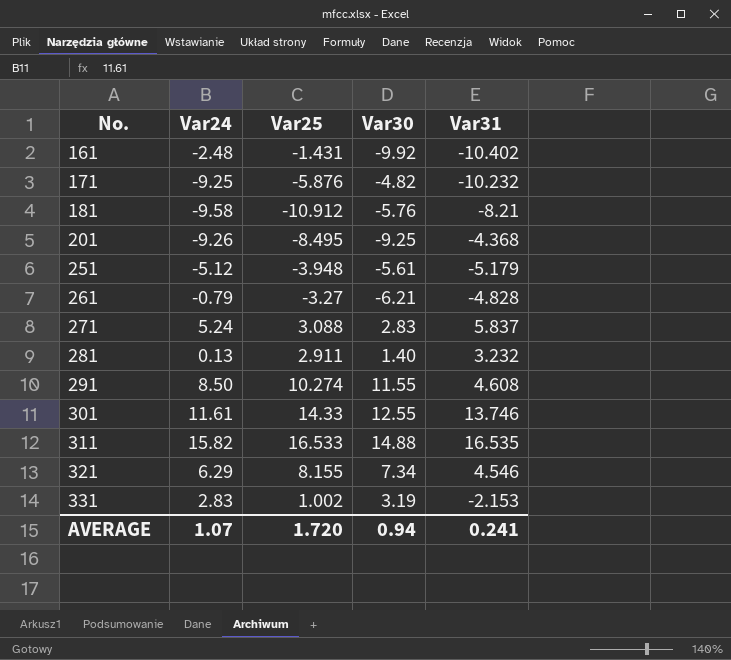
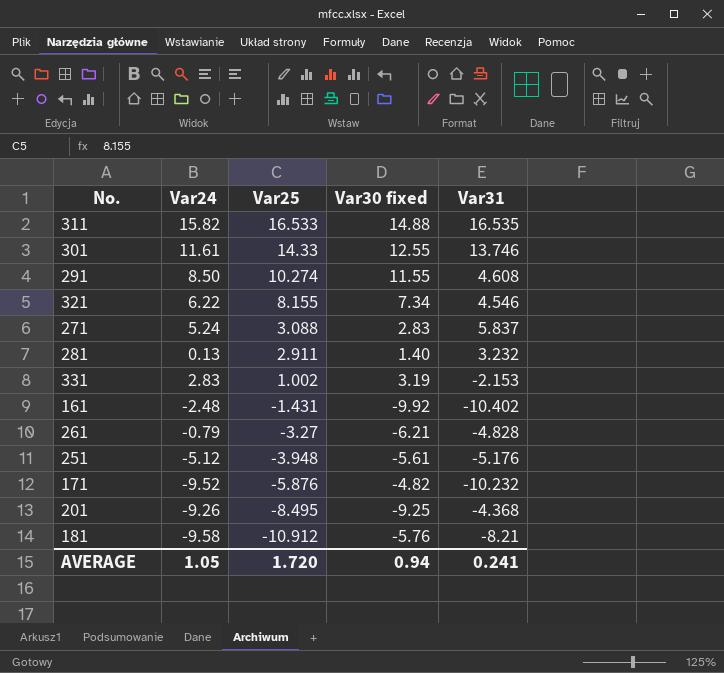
row order: No. ascending -> Var25 descending
column name: Var30 -> Var30 fixed
321 | Var24: 6.29 -> 6.22
251 | Var31: -5.179 -> -5.176
171 | Var24: -9.25 -> -9.52
AVERAGE | Var24: 1.07 -> 1.05

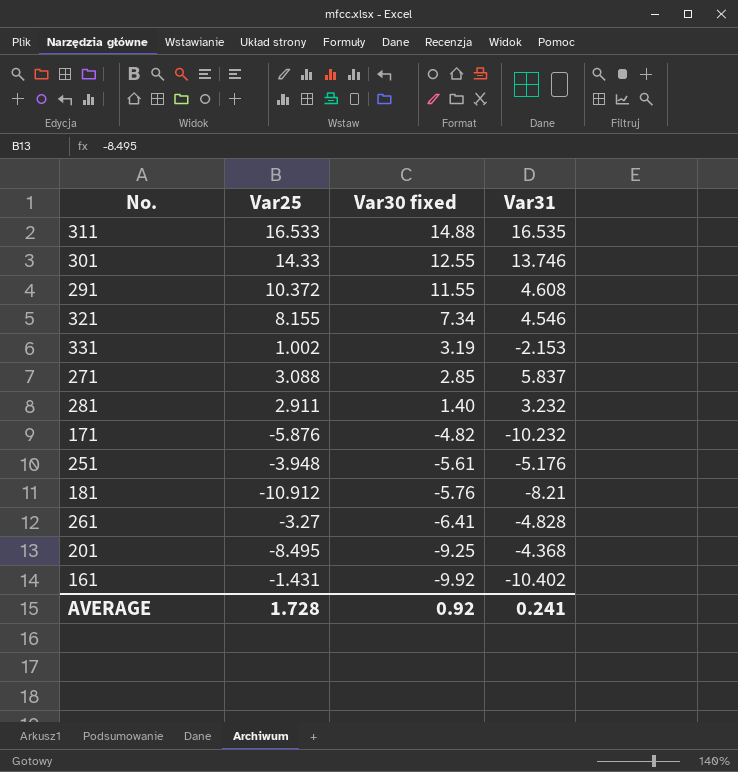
row order: Var25 descending -> Var30 fixed descending
column Var24 | position: 2 -> none
291 | Var25: 10.274 -> 10.372
271 | Var30 fixed: 2.83 -> 2.85
261 | Var30 fixed: -6.21 -> -6.41
AVERAGE | Var25: 1.720 -> 1.728
AVERAGE | Var30 fixed: 0.94 -> 0.92

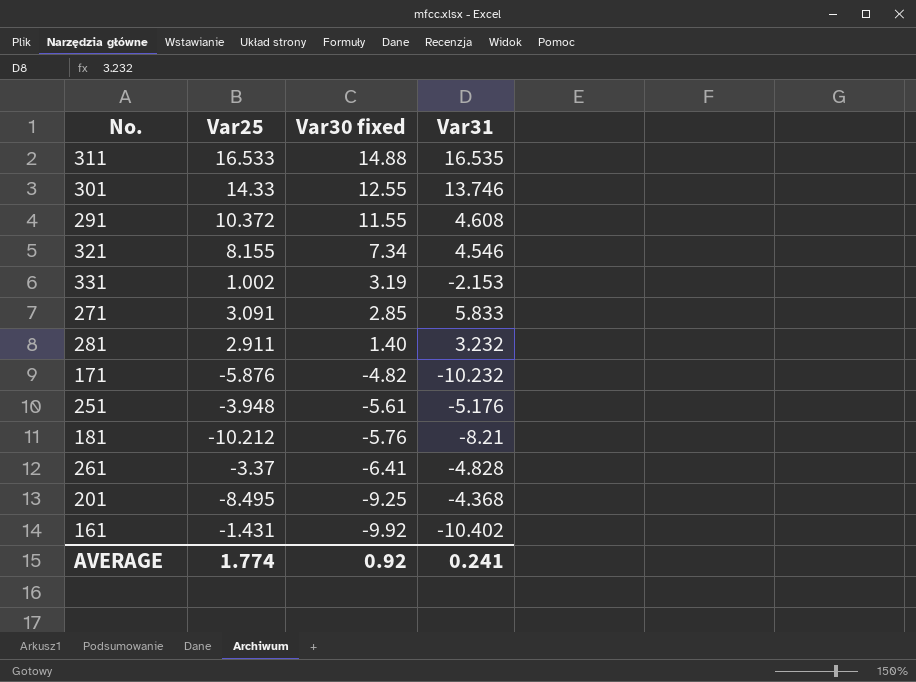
271 | Var25: 3.088 -> 3.091
271 | Var31: 5.837 -> 5.833
181 | Var25: -10.912 -> -10.212
261 | Var25: -3.27 -> -3.37
AVERAGE | Var25: 1.728 -> 1.774

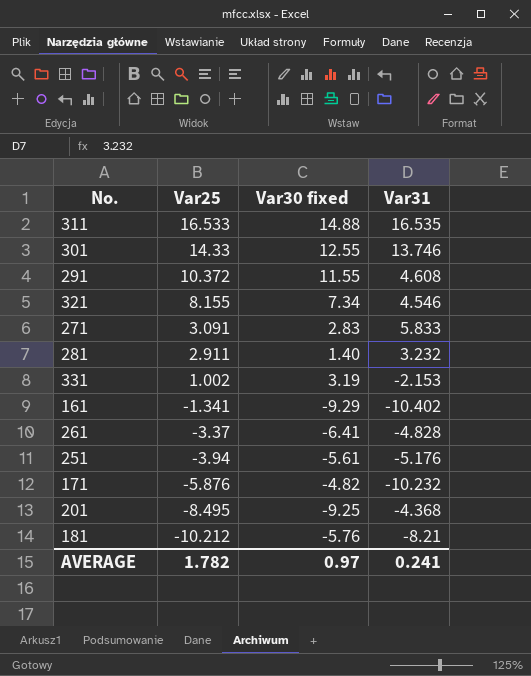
row order: Var30 fixed descending -> Var25 descending
271 | Var30 fixed: 2.85 -> 2.83
161 | Var25: -1.431 -> -1.341
161 | Var30 fixed: -9.92 -> -9.29
251 | Var25: -3.948 -> -3.94
AVERAGE | Var25: 1.774 -> 1.782
AVERAGE | Var30 fixed: 0.92 -> 0.97

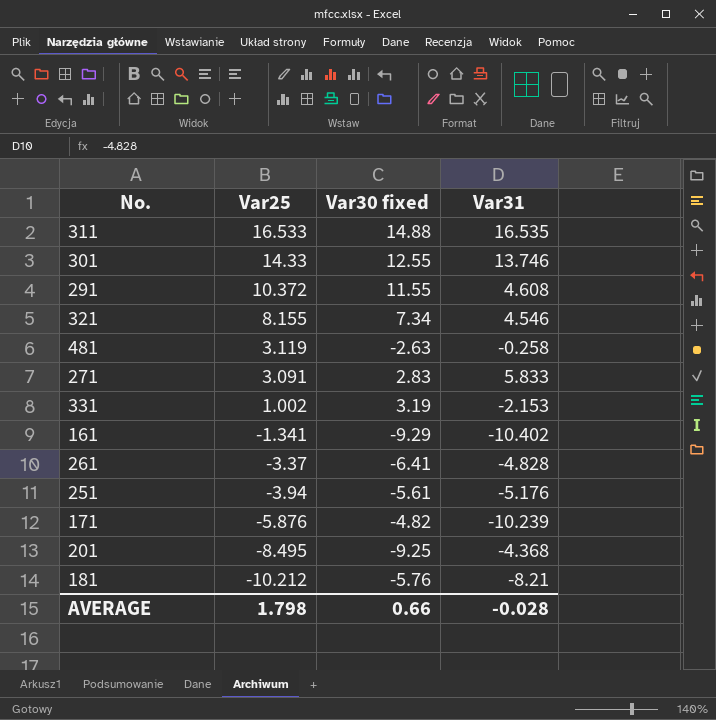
row 281: 2.911 | 1.40 | 3.232 -> none
row 481: none -> 3.119 | -2.63 | -0.258
171 | Var31: -10.232 -> -10.239
AVERAGE | Var25: 1.782 -> 1.798
AVERAGE | Var30 fixed: 0.97 -> 0.66
AVERAGE | Var31: 0.241 -> -0.028

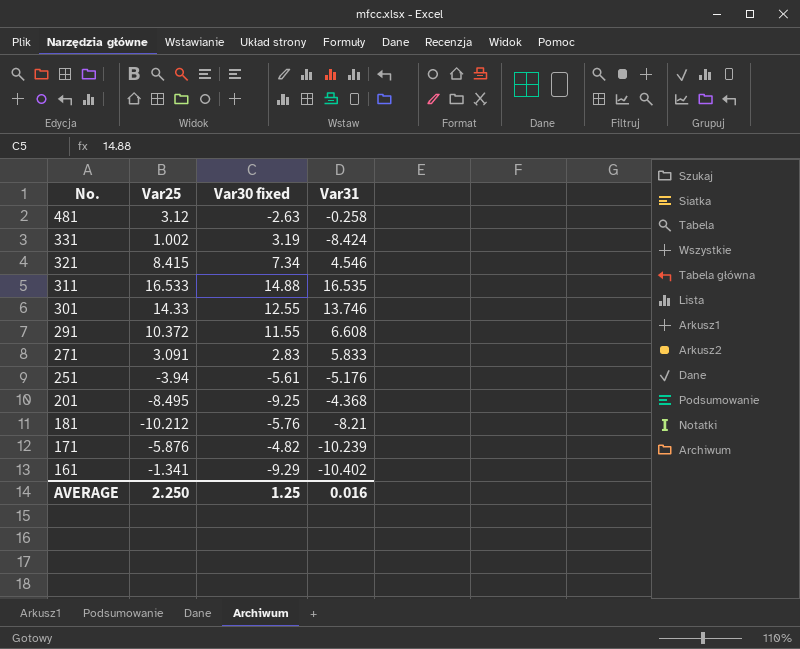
row order: Var25 descending -> No. descending
row 261: -3.37 | -6.41 | -4.828 -> none
481 | Var25: 3.119 -> 3.12
331 | Var31: -2.153 -> -8.424
321 | Var25: 8.155 -> 8.415
291 | Var31: 4.608 -> 6.608
AVERAGE | Var25: 1.798 -> 2.250
AVERAGE | Var30 fixed: 0.66 -> 1.25
AVERAGE | Var31: -0.028 -> 0.016

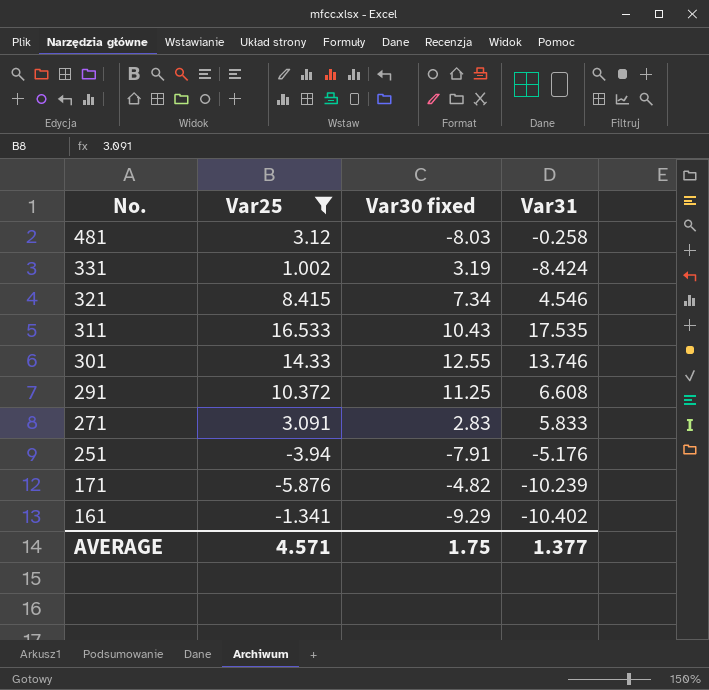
filter: none -> Var25 >= -5.876
481 | Var30 fixed: -2.63 -> -8.03
311 | Var30 fixed: 14.88 -> 10.43
311 | Var31: 16.535 -> 17.535
291 | Var30 fixed: 11.55 -> 11.25
251 | Var30 fixed: -5.61 -> -7.91
AVERAGE | Var25: 2.250 -> 4.571
AVERAGE | Var30 fixed: 1.25 -> 1.75
AVERAGE | Var31: 0.016 -> 1.377

